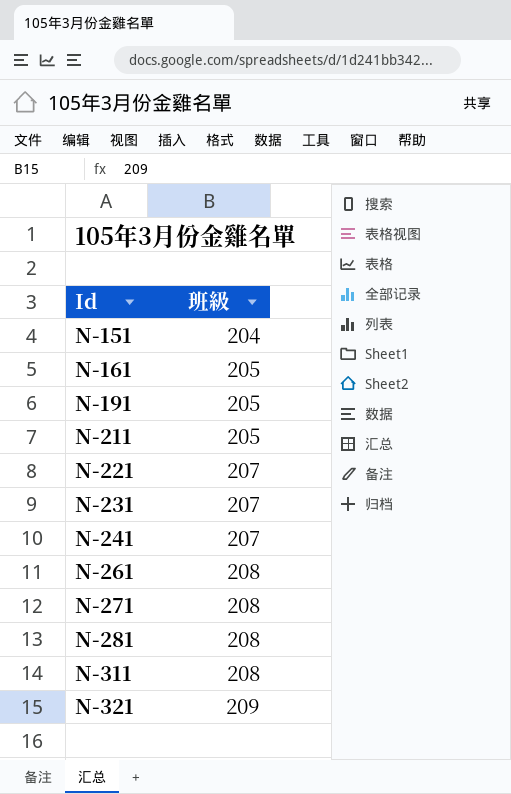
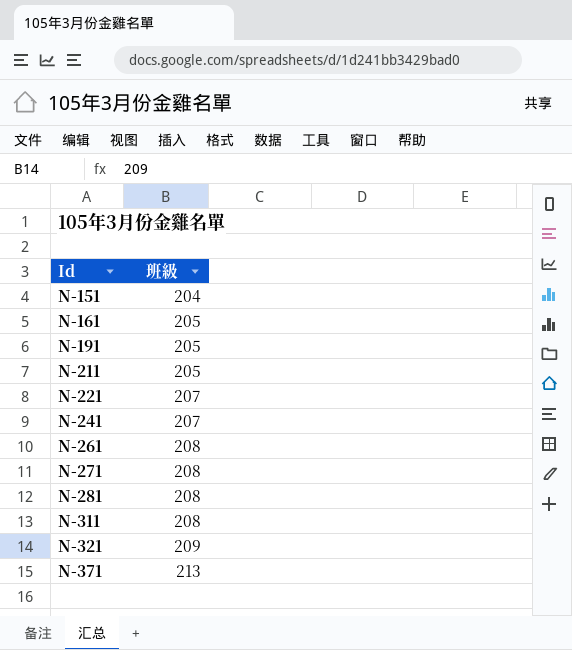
row N-231: 207 -> none
row N-371: none -> 213

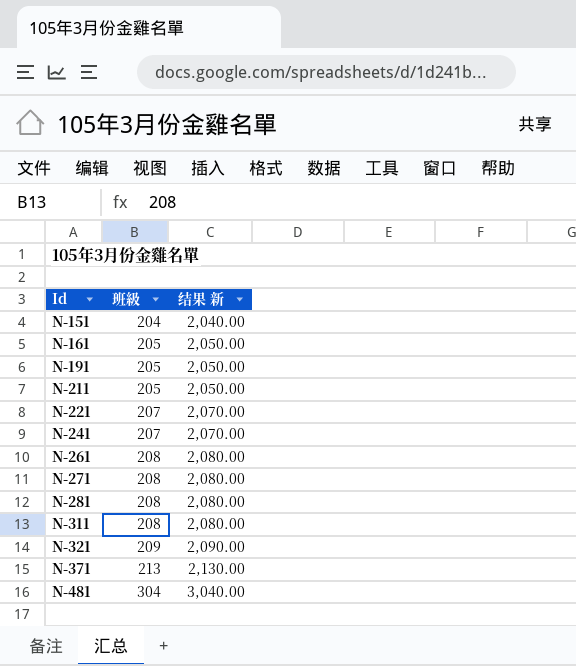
column 结果 新 | formula: none -> [班級] * 10
row N-481: none -> 304 | 3,040.00

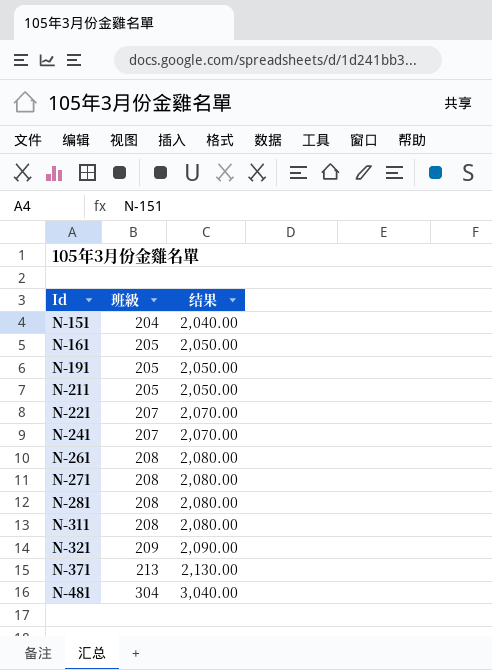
column name: 结果 新 -> 结果

